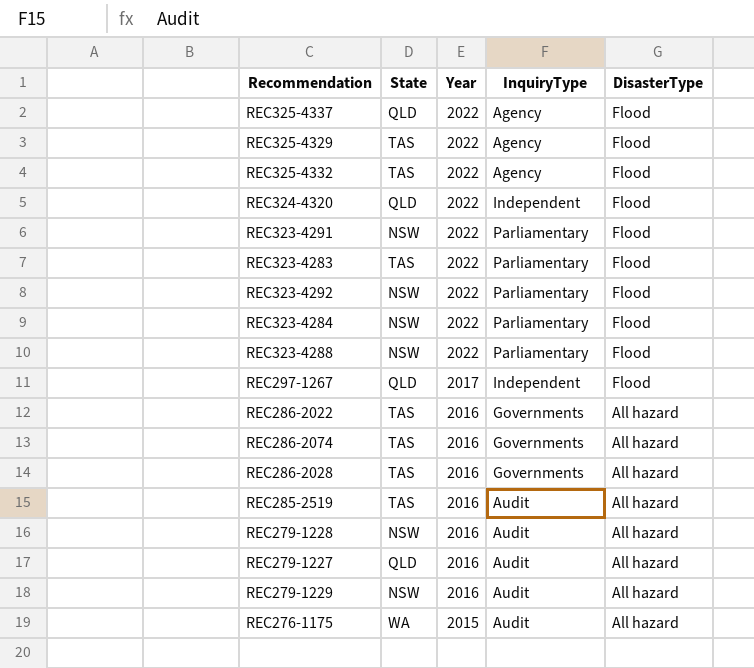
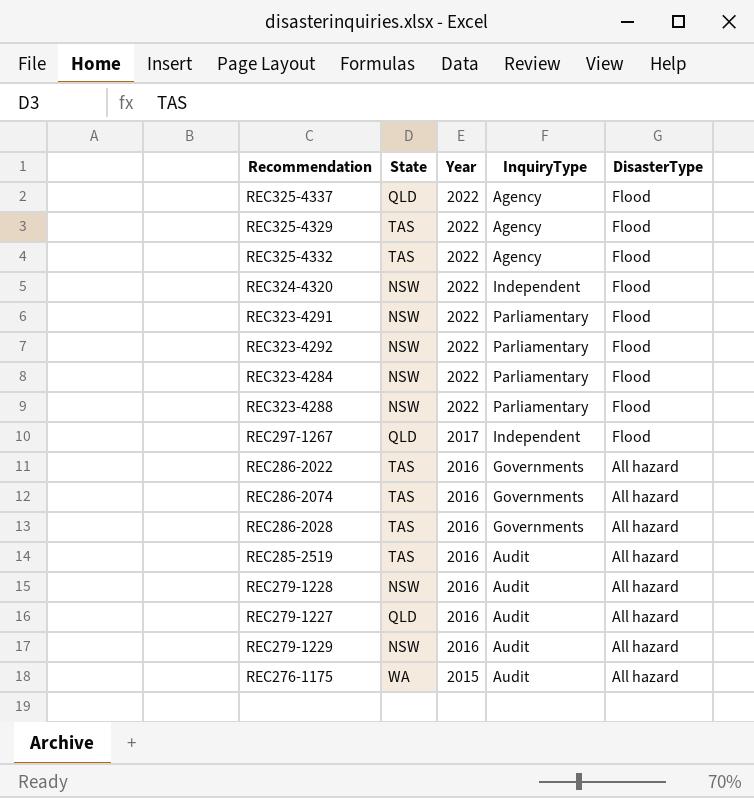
row REC323-4283: TAS | 2022 | Parliamentary | Flood -> none
REC324-4320 | State: QLD -> NSW

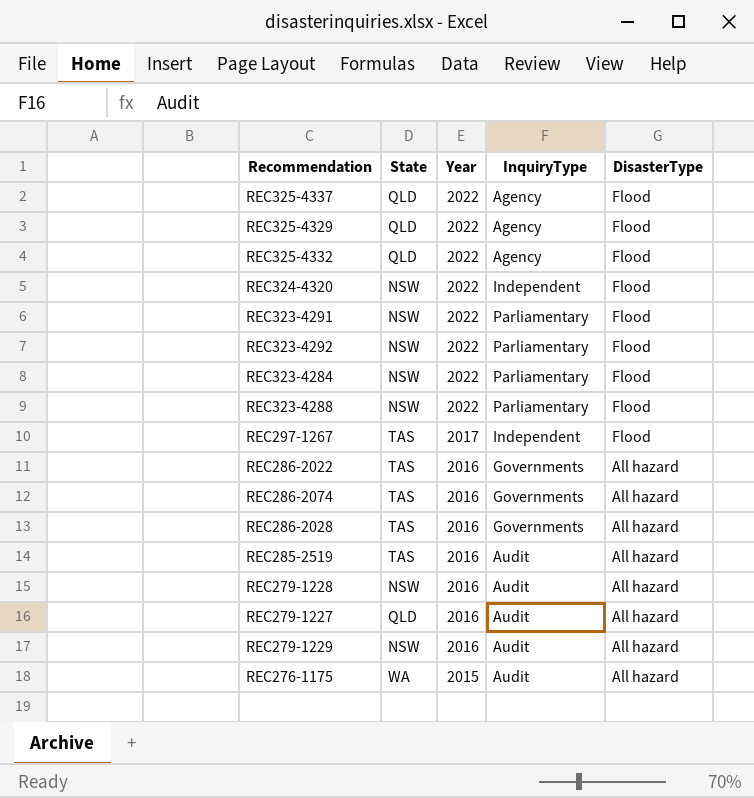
REC325-4329 | State: TAS -> QLD
REC325-4332 | State: TAS -> QLD
REC297-1267 | State: QLD -> TAS

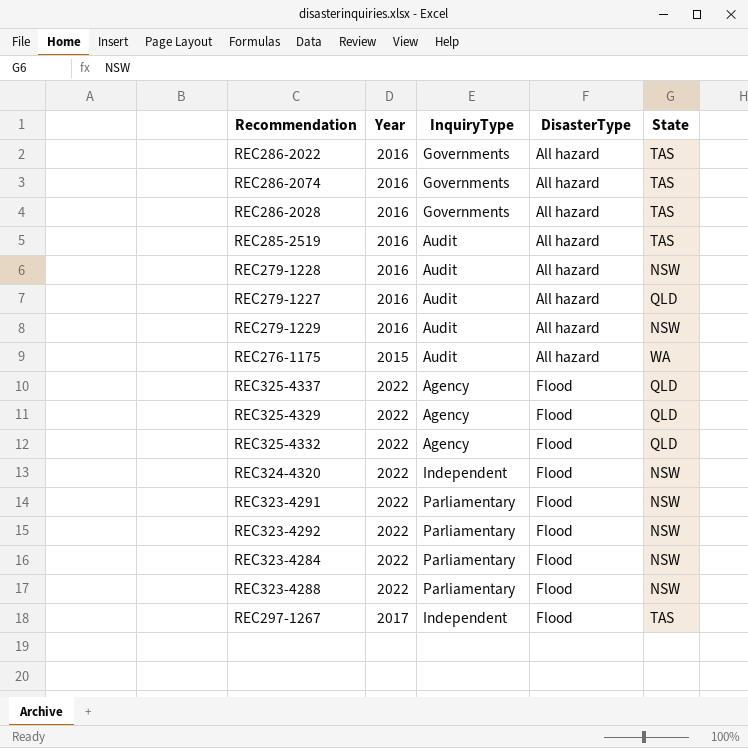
row order: Year descending -> DisasterType ascending
column State | position: 2 -> 5

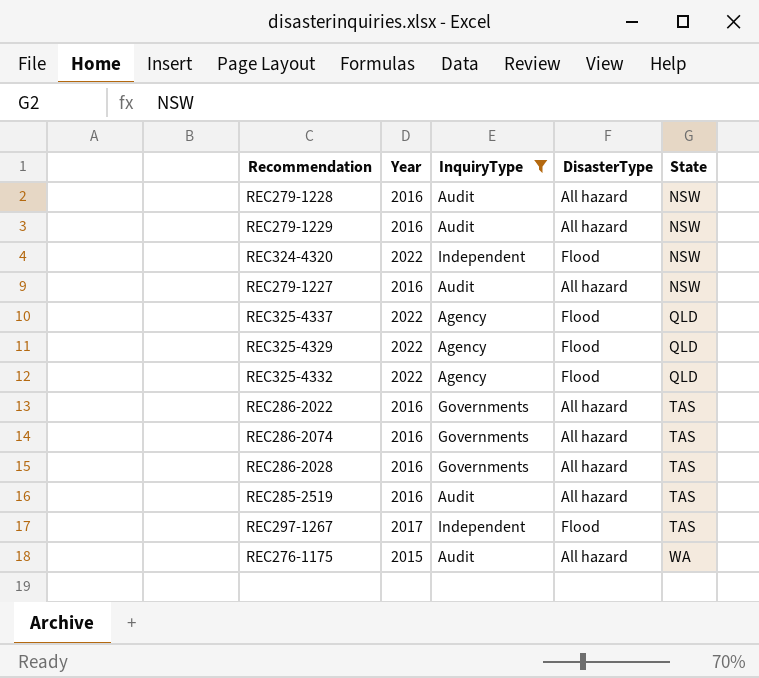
filter: none -> InquiryType != Parliamentary
row order: DisasterType ascending -> State ascending
REC279-1227 | State: QLD -> NSW

